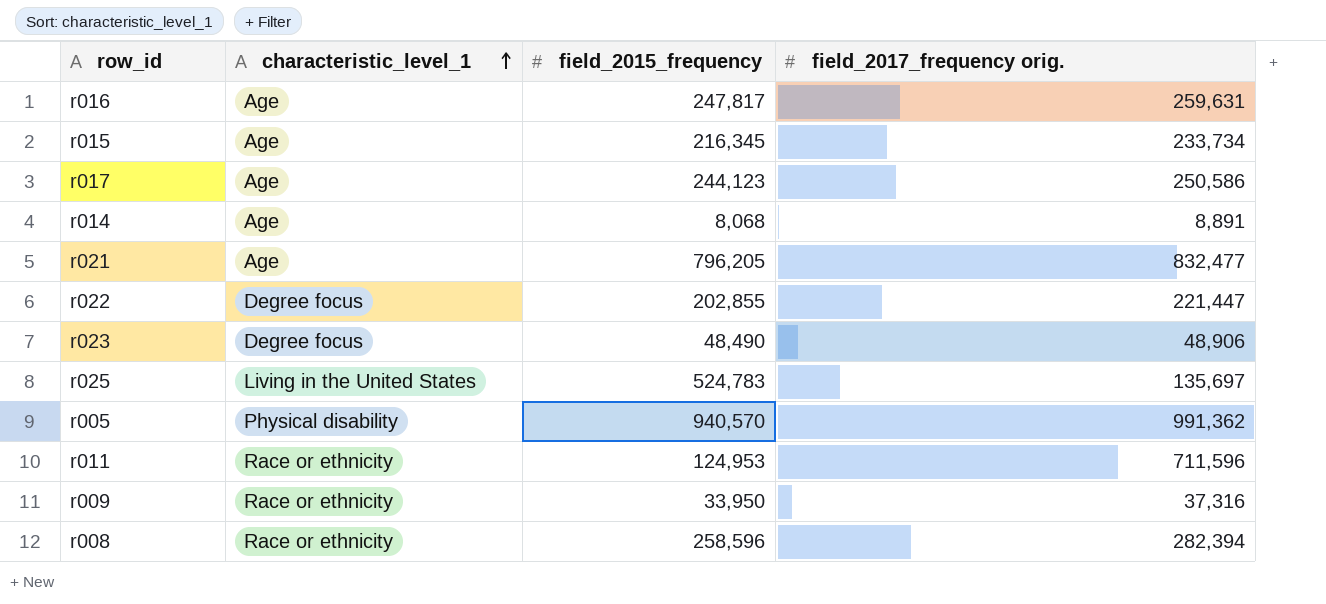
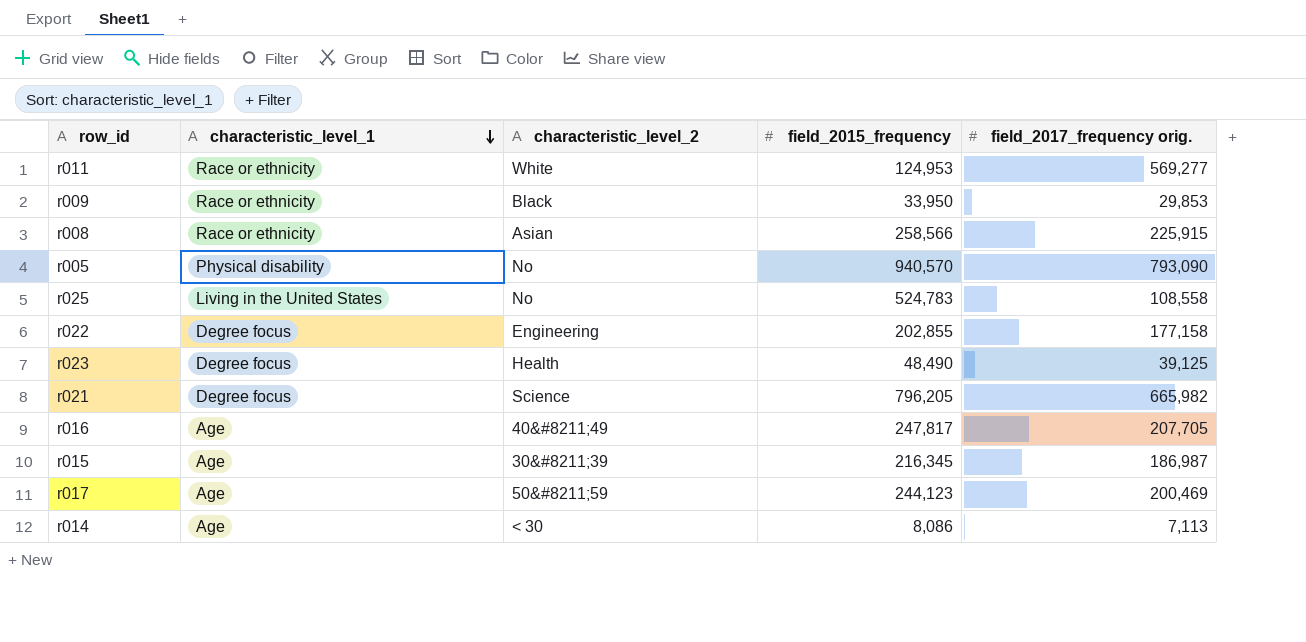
row order: characteristic_level_1 ascending -> characteristic_level_1 descending
column characteristic_level_2 | position: none -> 3
r011 | field_2017_frequency orig.: 711,596 -> 569,277
r009 | field_2017_frequency orig.: 37,316 -> 29,853
r008 | field_2015_frequency: 258,596 -> 258,566
r008 | field_2017_frequency orig.: 282,394 -> 225,915
r005 | field_2017_frequency orig.: 991,362 -> 793,090
r025 | field_2017_frequency orig.: 135,697 -> 108,558
r022 | field_2017_frequency orig.: 221,447 -> 177,158
r023 | field_2017_frequency orig.: 48,906 -> 39,125
r021 | characteristic_level_1: Age -> Degree focus
r021 | field_2017_frequency orig.: 832,477 -> 665,982
r016 | field_2017_frequency orig.: 259,631 -> 207,705
r015 | field_2017_frequency orig.: 233,734 -> 186,987
r017 | field_2017_frequency orig.: 250,586 -> 200,469
r014 | field_2015_frequency: 8,068 -> 8,086
r014 | field_2017_frequency orig.: 8,891 -> 7,113

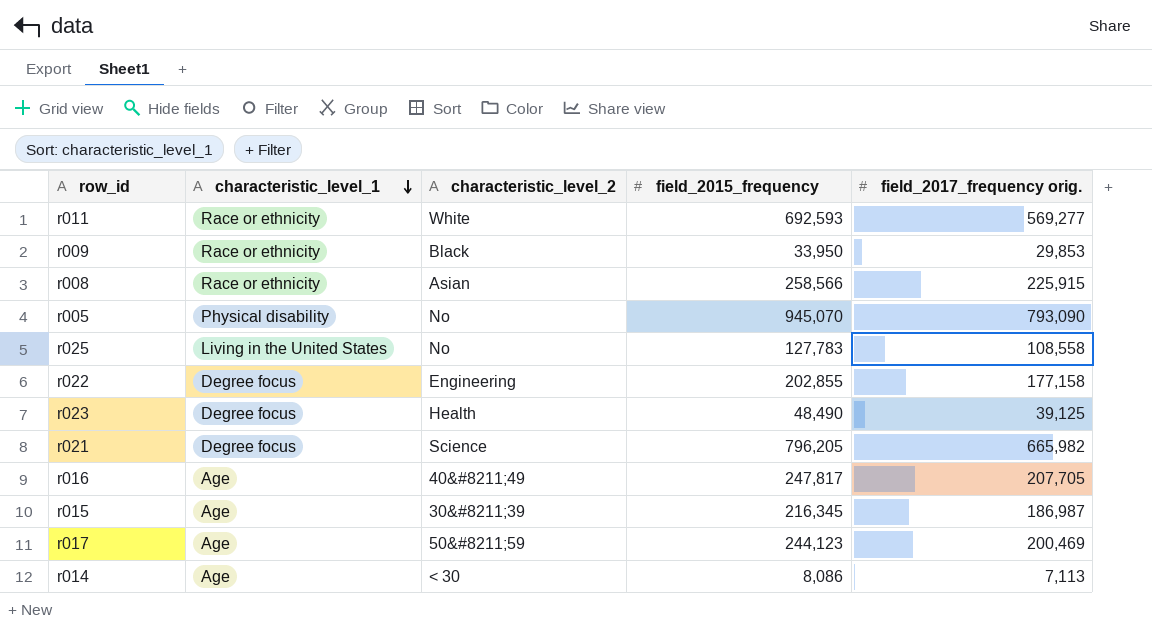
r011 | field_2015_frequency: 124,953 -> 692,593
r005 | field_2015_frequency: 940,570 -> 945,070
r025 | field_2015_frequency: 524,783 -> 127,783

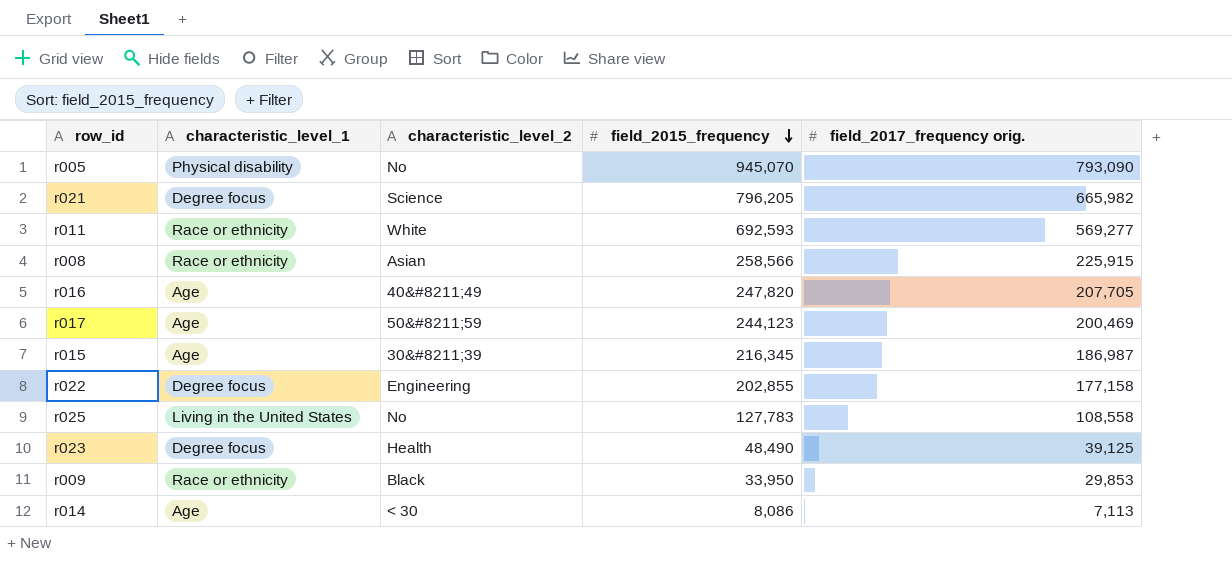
row order: characteristic_level_1 descending -> field_2015_frequency descending
r016 | field_2015_frequency: 247,817 -> 247,820

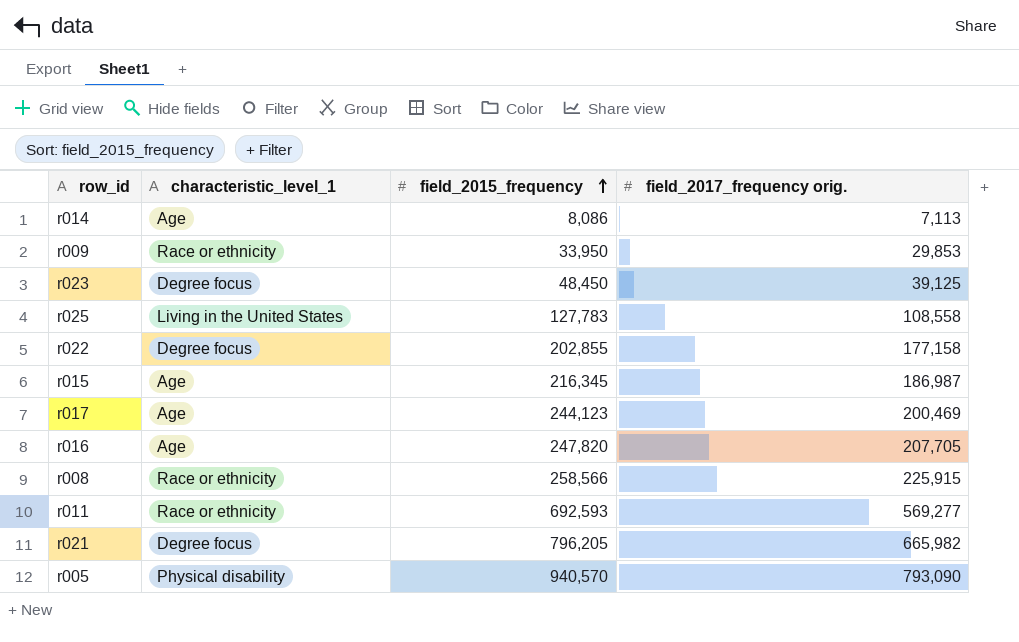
row order: field_2015_frequency descending -> field_2015_frequency ascending
column characteristic_level_2 | position: 3 -> none
r023 | field_2015_frequency: 48,490 -> 48,450
r005 | field_2015_frequency: 945,070 -> 940,570

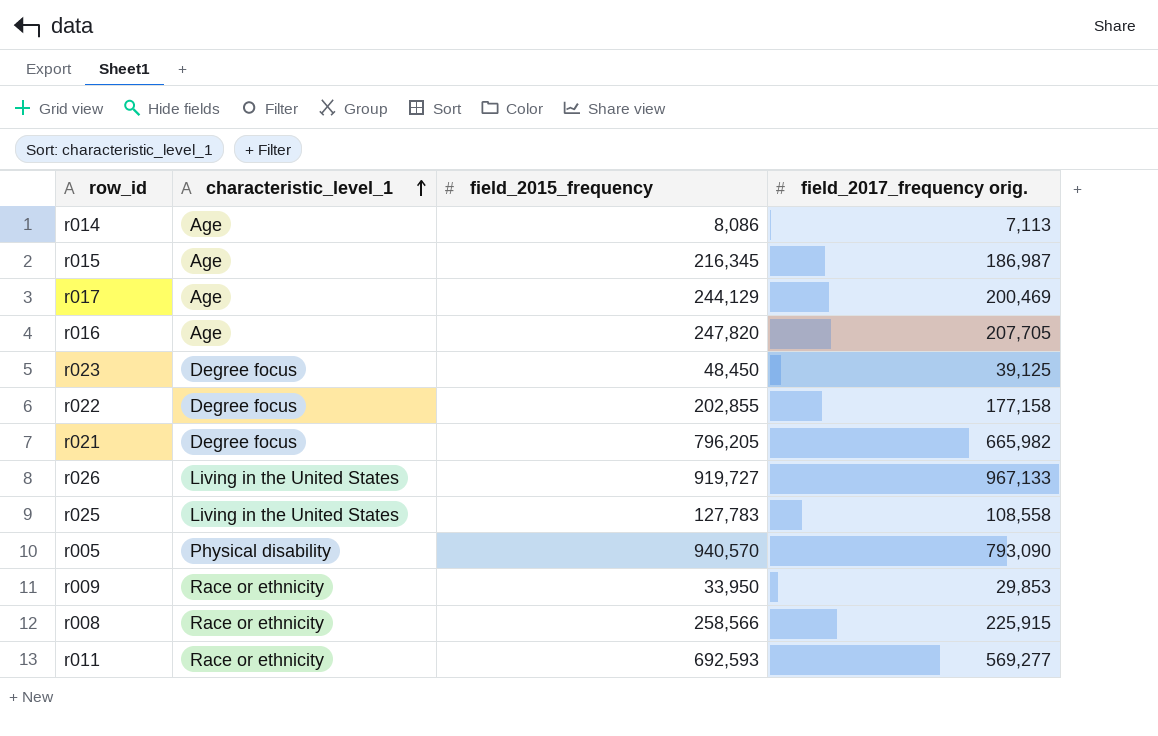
row order: field_2015_frequency ascending -> characteristic_level_1 ascending
r017 | field_2015_frequency: 244,123 -> 244,129
row r026: none -> Living in the United States | 919,727 | 967,133

